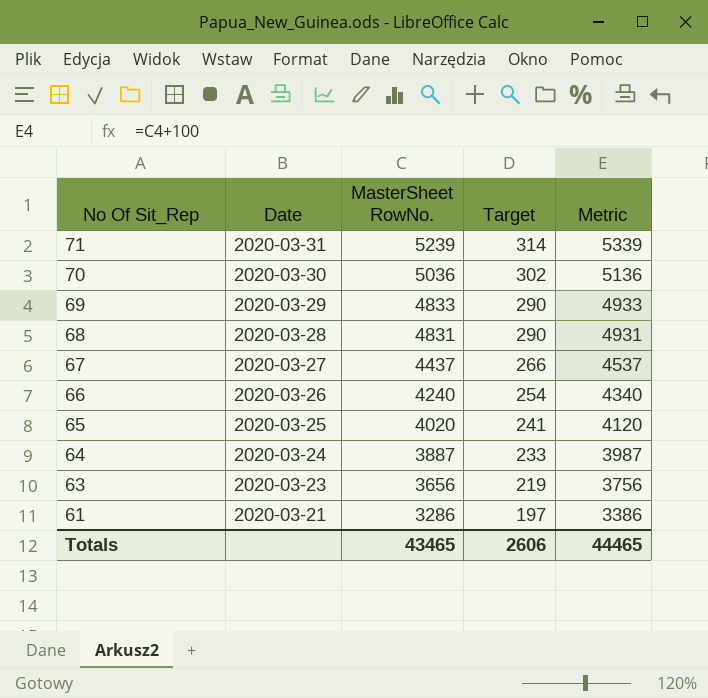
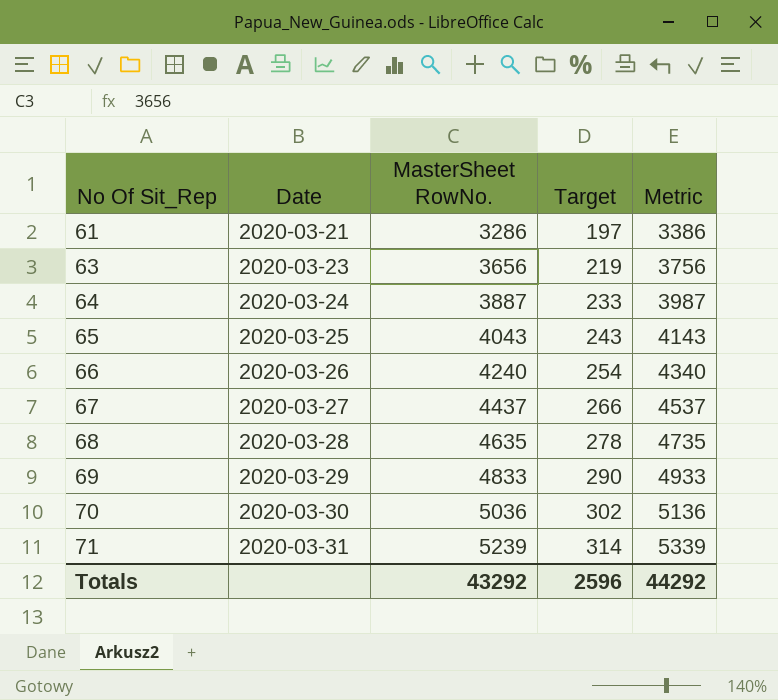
row order: No Of Sit_Rep descending -> No Of Sit_Rep ascending
65 | MasterSheet RowNo.: 4020 -> 4043
65 | Target: 241 -> 243
65 | Metric: 4120 -> 4143
68 | MasterSheet RowNo.: 4831 -> 4635
68 | Target: 290 -> 278
68 | Metric: 4931 -> 4735
Totals | MasterSheet RowNo.: 43465 -> 43292
Totals | Target: 2606 -> 2596
Totals | Metric: 44465 -> 44292

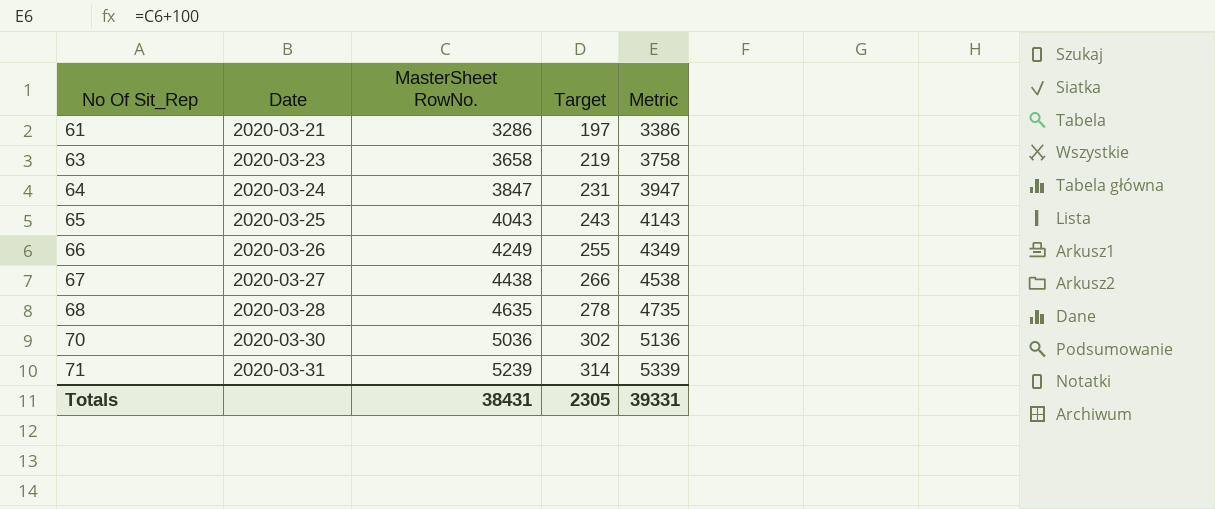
row 69: 2020-03-29 | 4833 | 290 | 4933 -> none
63 | MasterSheet RowNo.: 3656 -> 3658
63 | Metric: 3756 -> 3758
64 | MasterSheet RowNo.: 3887 -> 3847
64 | Target: 233 -> 231
64 | Metric: 3987 -> 3947
66 | MasterSheet RowNo.: 4240 -> 4249
66 | Target: 254 -> 255
66 | Metric: 4340 -> 4349
67 | MasterSheet RowNo.: 4437 -> 4438
67 | Metric: 4537 -> 4538
Totals | MasterSheet RowNo.: 43292 -> 38431
Totals | Target: 2596 -> 2305
Totals | Metric: 44292 -> 39331

